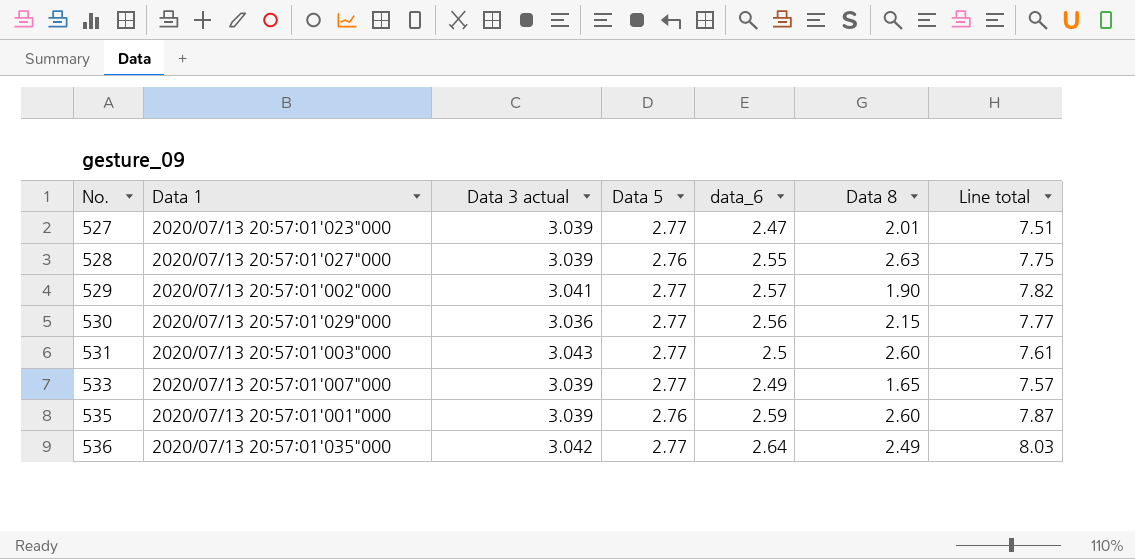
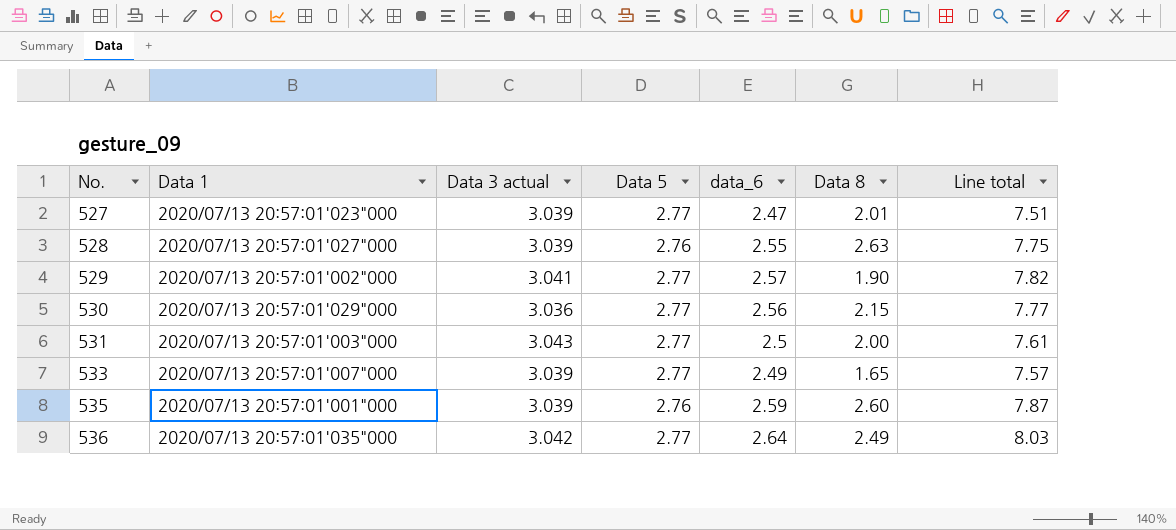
531 | Data 8: 2.60 -> 2.00

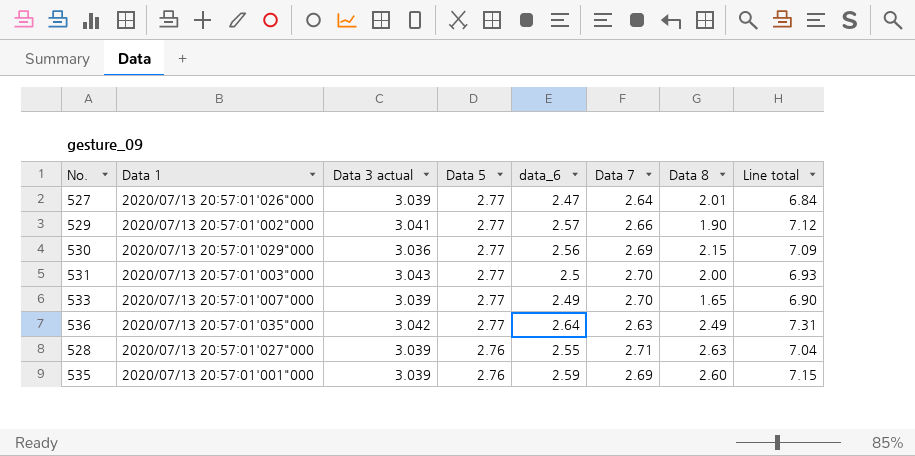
row order: No. ascending -> Data 5 descending
column Data 7 | position: none -> 6
column Line total | formula: [Data 3 actual] * [data_6] -> [Data 5] * [data_6]
527 | Data 1: 2020/07/13 20:57:01'023"000 -> 2020/07/13 20:57:01'026"000

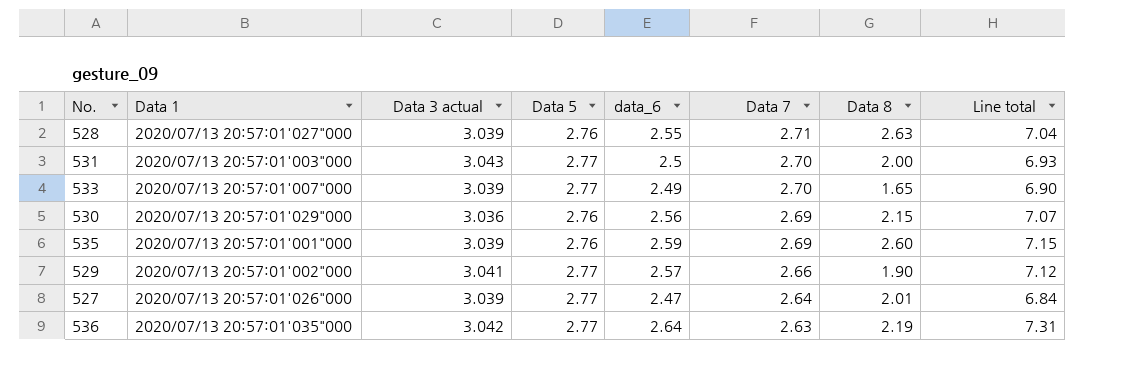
row order: Data 5 descending -> Data 7 descending
530 | Data 5: 2.77 -> 2.76
530 | Line total: 7.09 -> 7.07
536 | Data 8: 2.49 -> 2.19

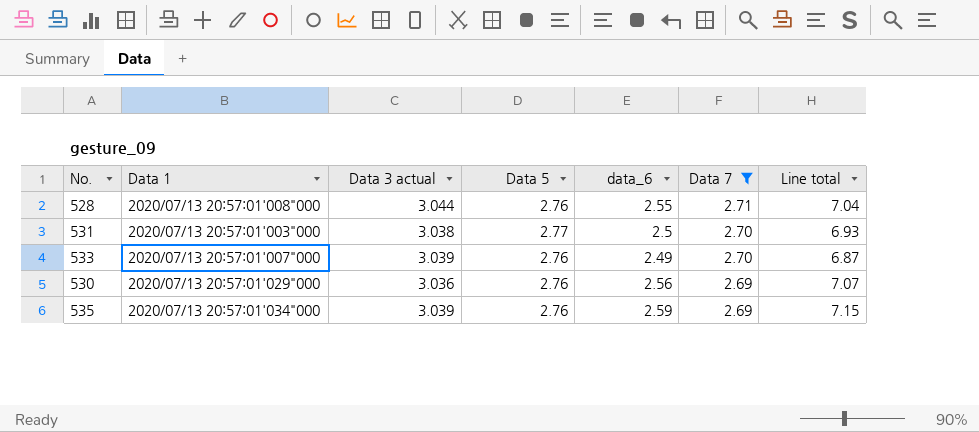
filter: none -> Data 7 >= 2.69
column Data 8 | position: 7 -> none
528 | Data 1: 2020/07/13 20:57:01'027"000 -> 2020/07/13 20:57:01'008"000
528 | Data 3 actual: 3.039 -> 3.044
531 | Data 3 actual: 3.043 -> 3.038
533 | Data 5: 2.77 -> 2.76
533 | Line total: 6.90 -> 6.87
535 | Data 1: 2020/07/13 20:57:01'001"000 -> 2020/07/13 20:57:01'034"000

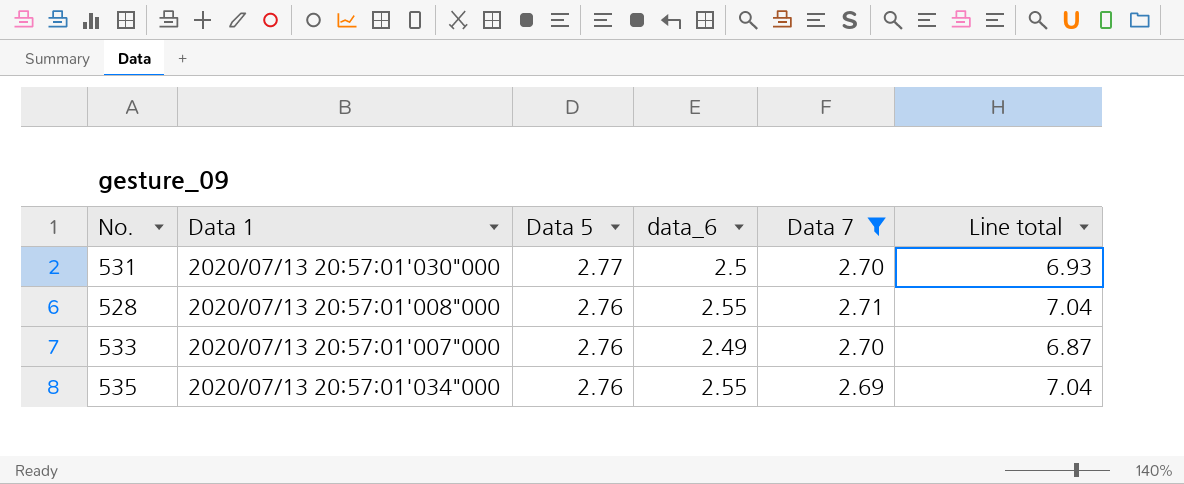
row order: Data 7 descending -> Data 5 descending
column Data 3 actual | position: 3 -> none
row 530: 2020/07/13 20:57:01'029"000 | 3.036 | 2.76 | 2.56 | 2.69 | 7.07 -> none
531 | Data 1: 2020/07/13 20:57:01'003"000 -> 2020/07/13 20:57:01'030"000
535 | data_6: 2.59 -> 2.55
535 | Line total: 7.15 -> 7.04

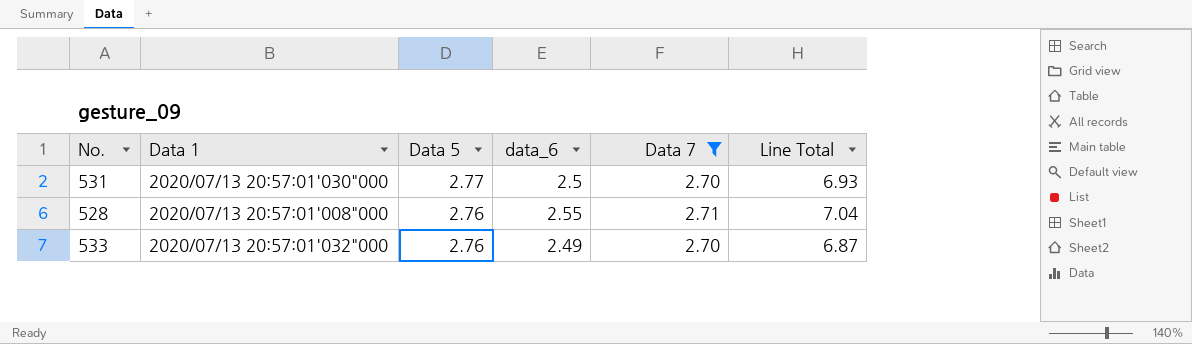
column name: Line total -> Line Total
row 535: 2020/07/13 20:57:01'034"000 | 2.76 | 2.55 | 2.69 | 7.04 -> none
533 | Data 1: 2020/07/13 20:57:01'007"000 -> 2020/07/13 20:57:01'032"000

